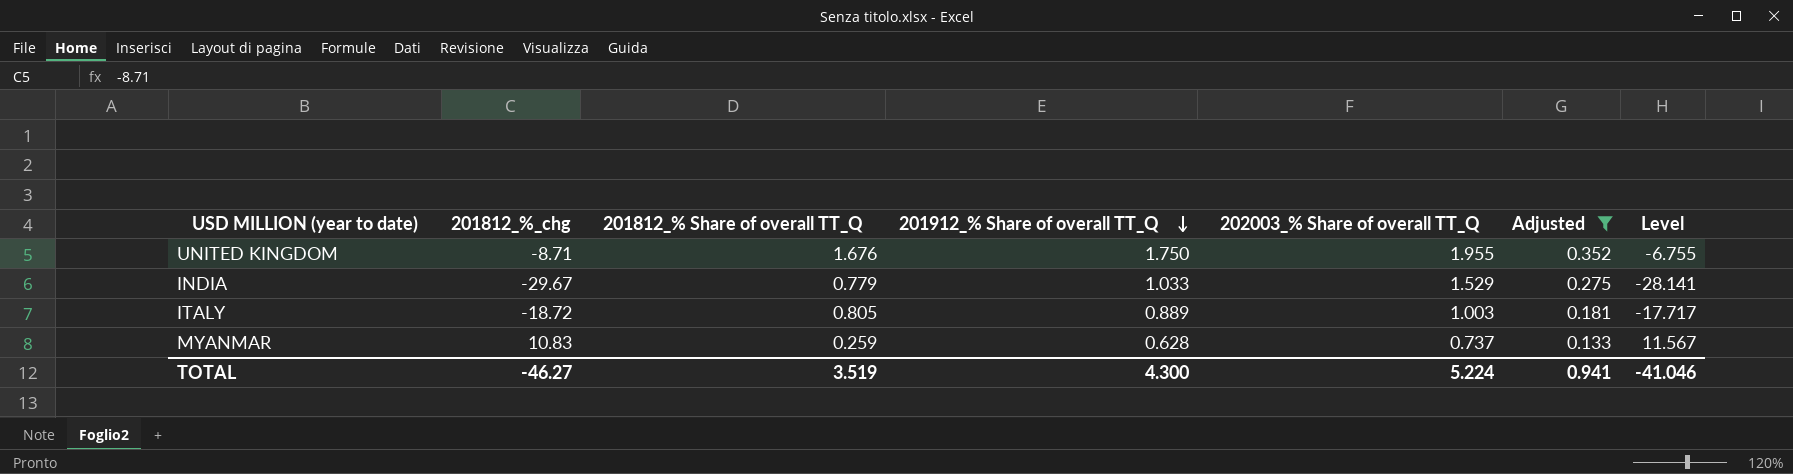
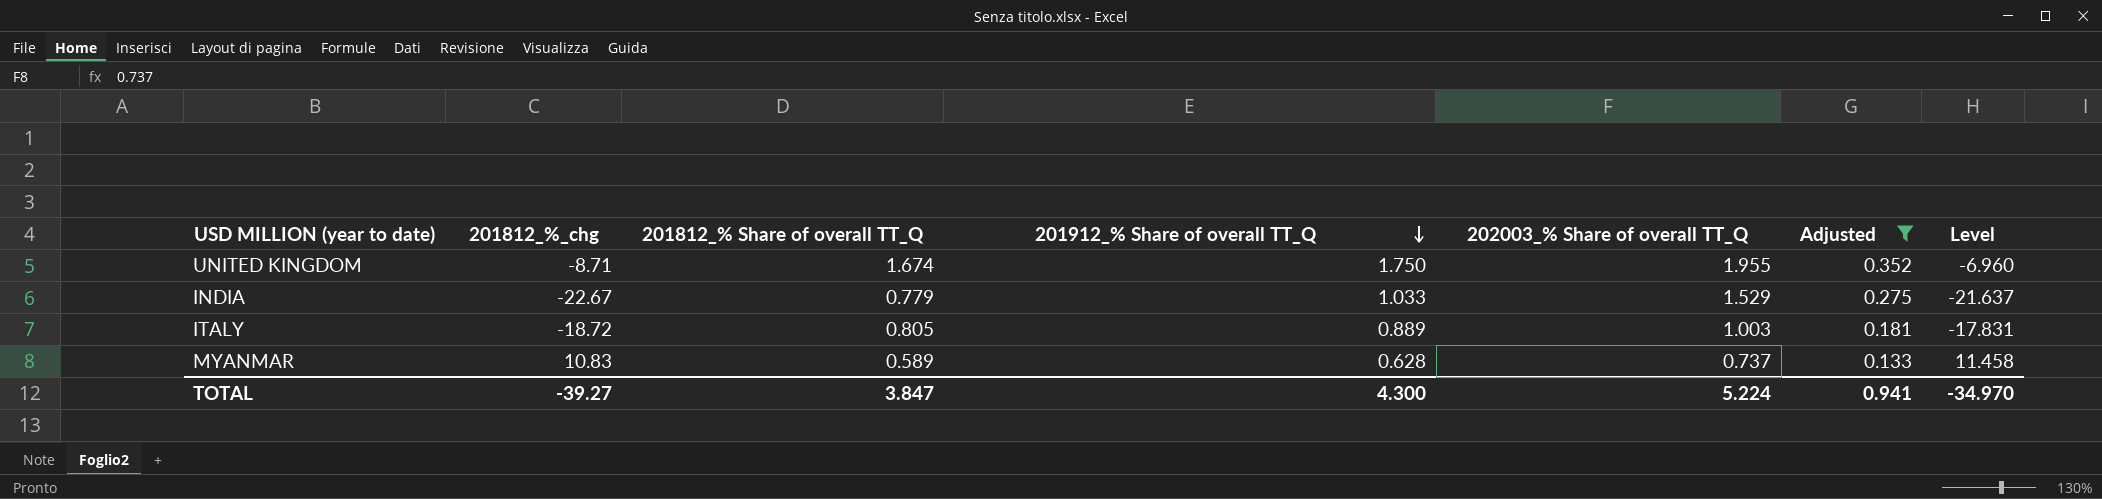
column Level | formula: [201812_%_chg] + [202003_% Share of overall TT_Q] -> [201812_%_chg] + [201912_% Share of overall TT_Q]
UNITED KINGDOM | 201812_% Share of overall TT_Q: 1.676 -> 1.674
INDIA | 201812_%_chg: -29.67 -> -22.67
MYANMAR | 201812_% Share of overall TT_Q: 0.259 -> 0.589
TOTAL | 201812_%_chg: -46.27 -> -39.27
TOTAL | 201812_% Share of overall TT_Q: 3.519 -> 3.847
TOTAL | Level: -41.046 -> -34.970

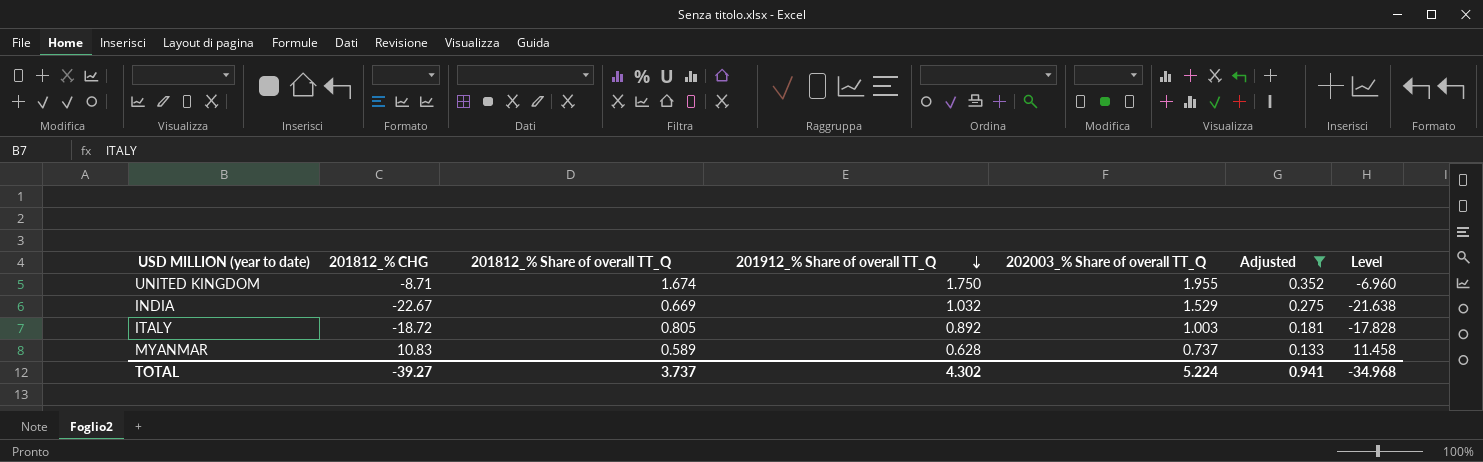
column name: 201812_%_chg -> 201812_% CHG
INDIA | 201812_% Share of overall TT_Q: 0.779 -> 0.669
INDIA | 201912_% Share of overall TT_Q: 1.033 -> 1.032
INDIA | Level: -21.637 -> -21.638
ITALY | 201912_% Share of overall TT_Q: 0.889 -> 0.892
ITALY | Level: -17.831 -> -17.828
TOTAL | 201812_% Share of overall TT_Q: 3.847 -> 3.737
TOTAL | 201912_% Share of overall TT_Q: 4.300 -> 4.302
TOTAL | Level: -34.970 -> -34.968

